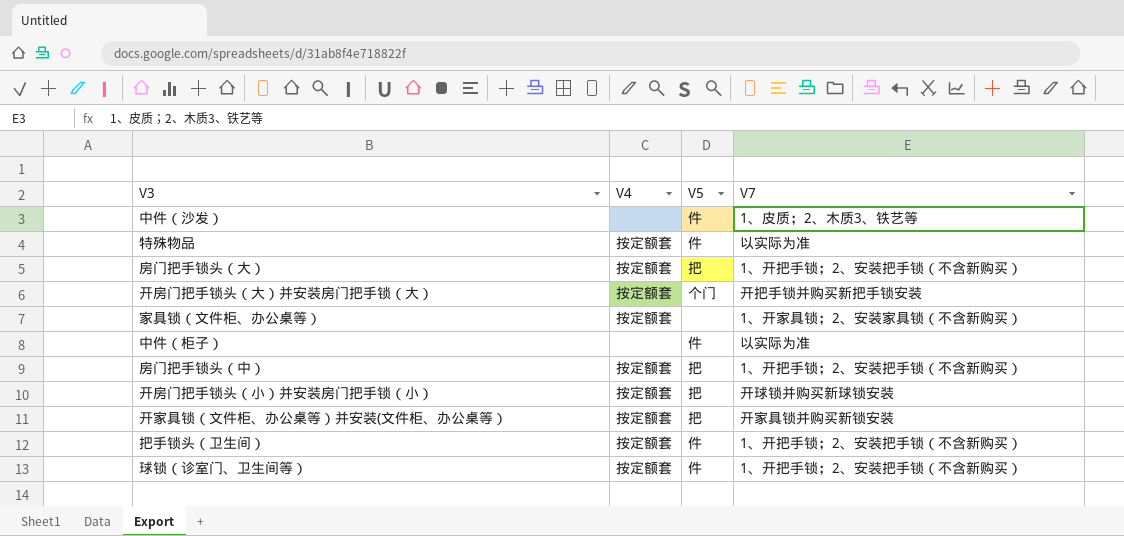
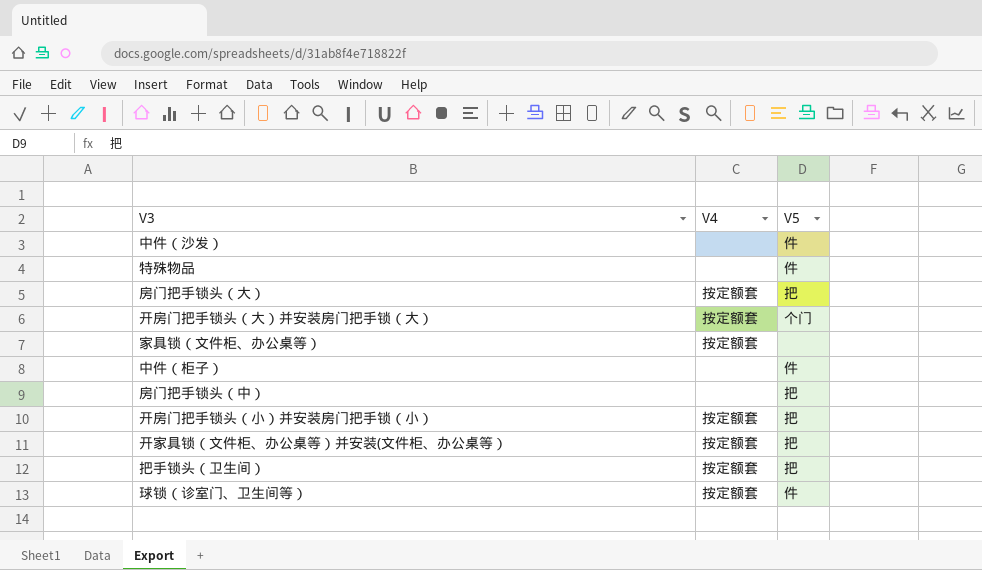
column V7 | position: 4 -> none
特殊物品 | V4: 按定额套 -> none
房门把手锁头（中） | V4: 按定额套 -> none
把手锁头（卫生间） | V5: 件 -> 把

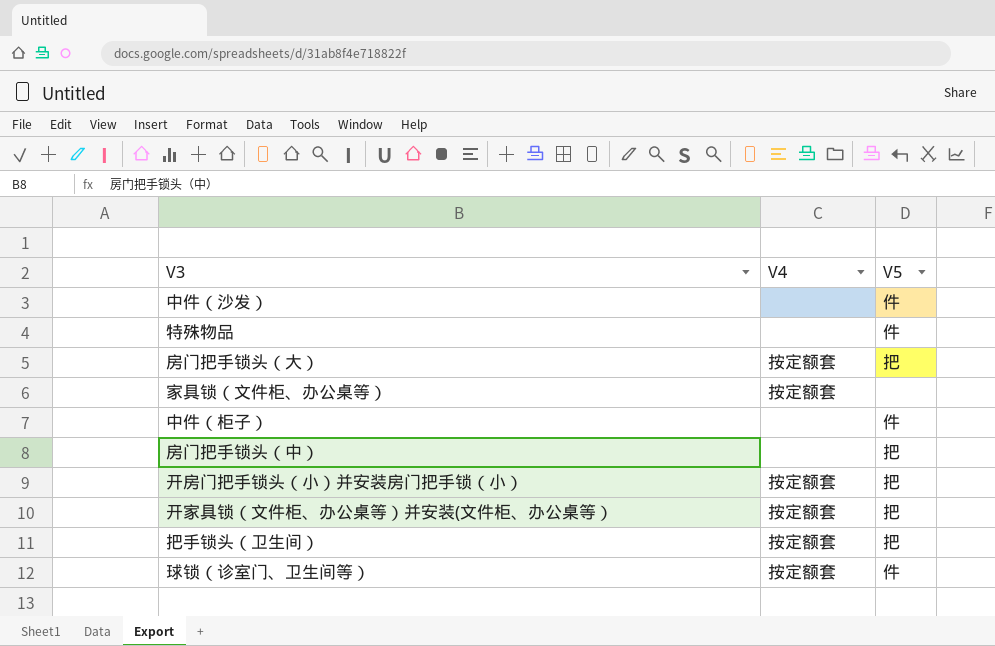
row 开房门把手锁头（大）并安装房门把手锁（大）: 按定额套 | 个门 -> none

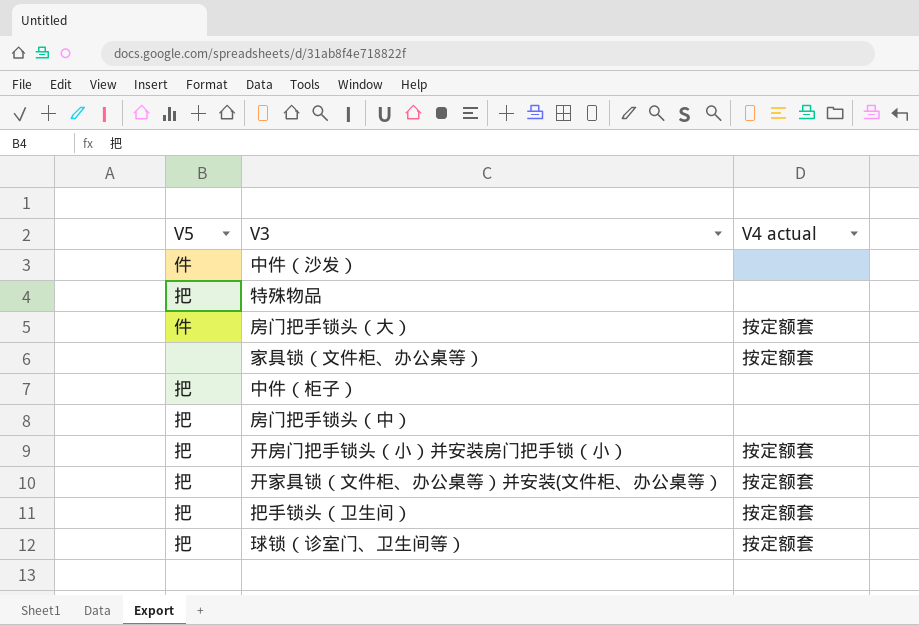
column V5 | position: 3 -> 1
column name: V4 -> V4 actual
特殊物品 | V5: 件 -> 把
房门把手锁头（大） | V5: 把 -> 件
中件（柜子） | V5: 件 -> 把
球锁（诊室门、卫生间等） | V5: 件 -> 把

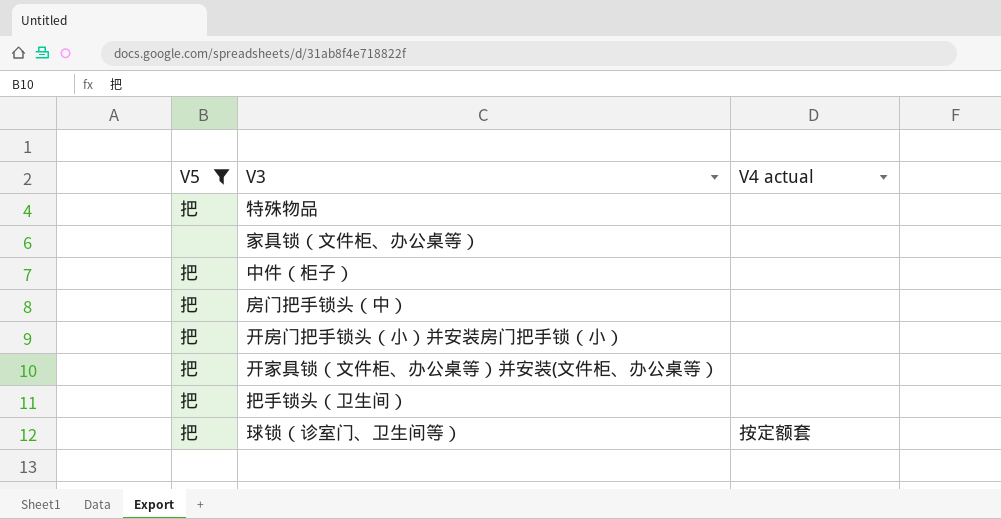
filter: none -> V5 != 件
家具锁（文件柜、办公桌等） | V4 actual: 按定额套 -> none
开房门把手锁头（小）并安装房门把手锁（小） | V4 actual: 按定额套 -> none
开家具锁（文件柜、办公桌等）并安装(文件柜、办公桌等） | V4 actual: 按定额套 -> none
把手锁头（卫生间） | V4 actual: 按定额套 -> none

